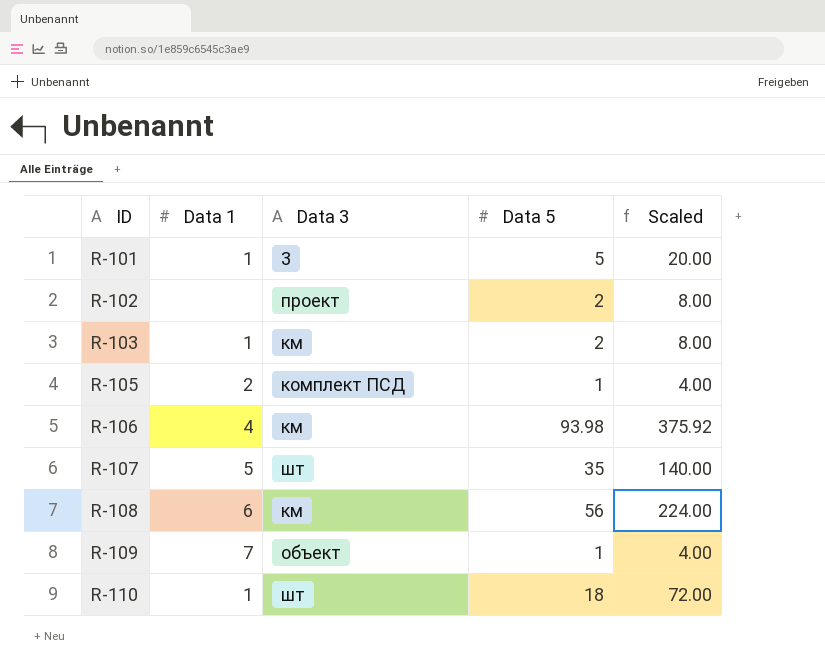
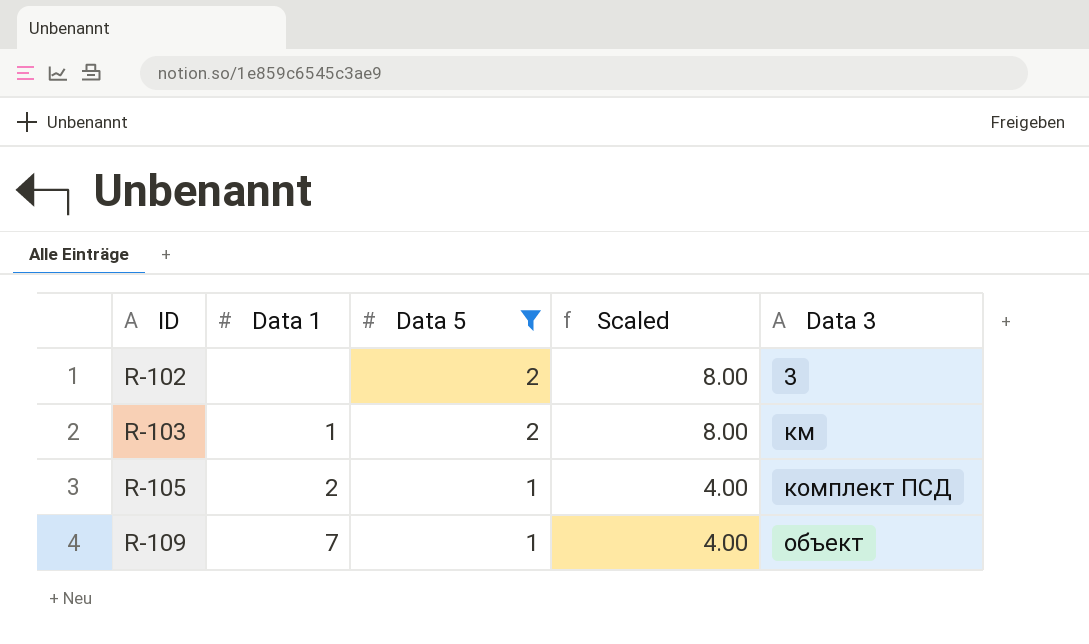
filter: none -> Data 5 <= 2
column Data 3 | position: 3 -> 5
R-102 | Data 3: проект -> 3

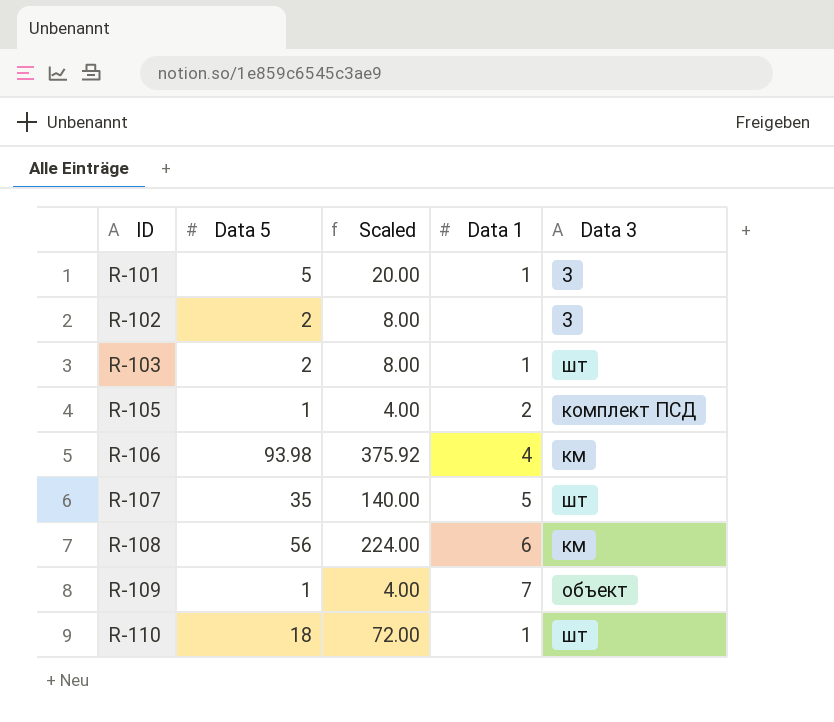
filter: Data 5 <= 2 -> none
column Data 1 | position: 2 -> 4
R-103 | Data 3: км -> шт

